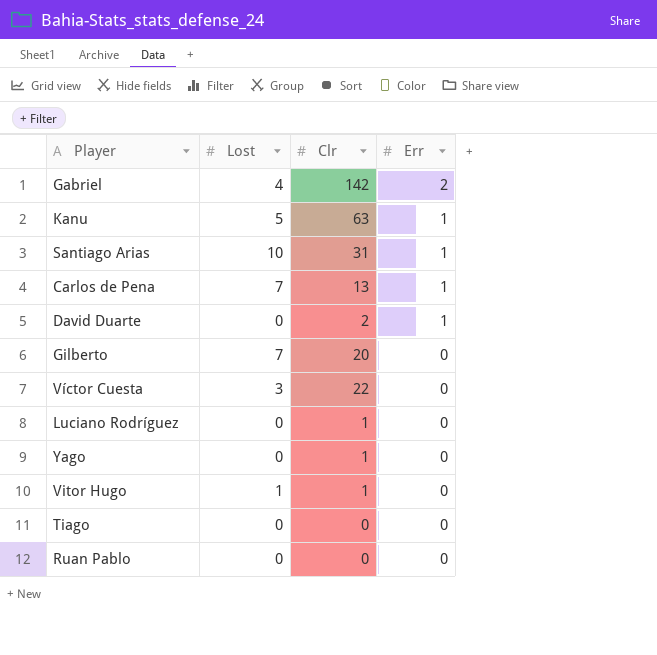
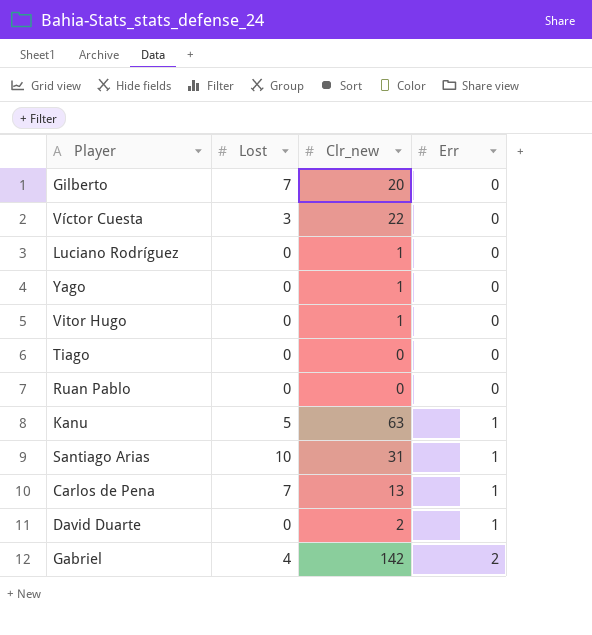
row order: Err descending -> Err ascending
column name: Clr -> Clr_new
Vitor Hugo | Lost: 1 -> 0

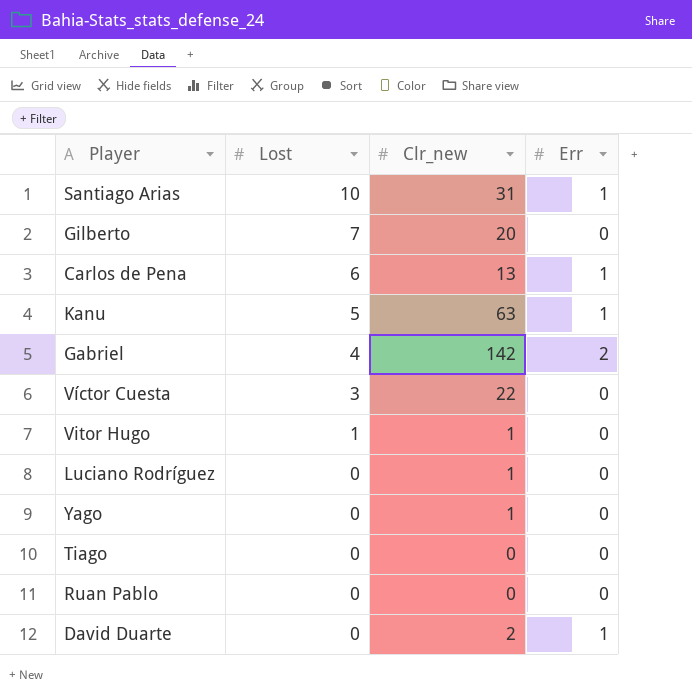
row order: Err ascending -> Lost descending
Carlos de Pena | Lost: 7 -> 6
Vitor Hugo | Lost: 0 -> 1

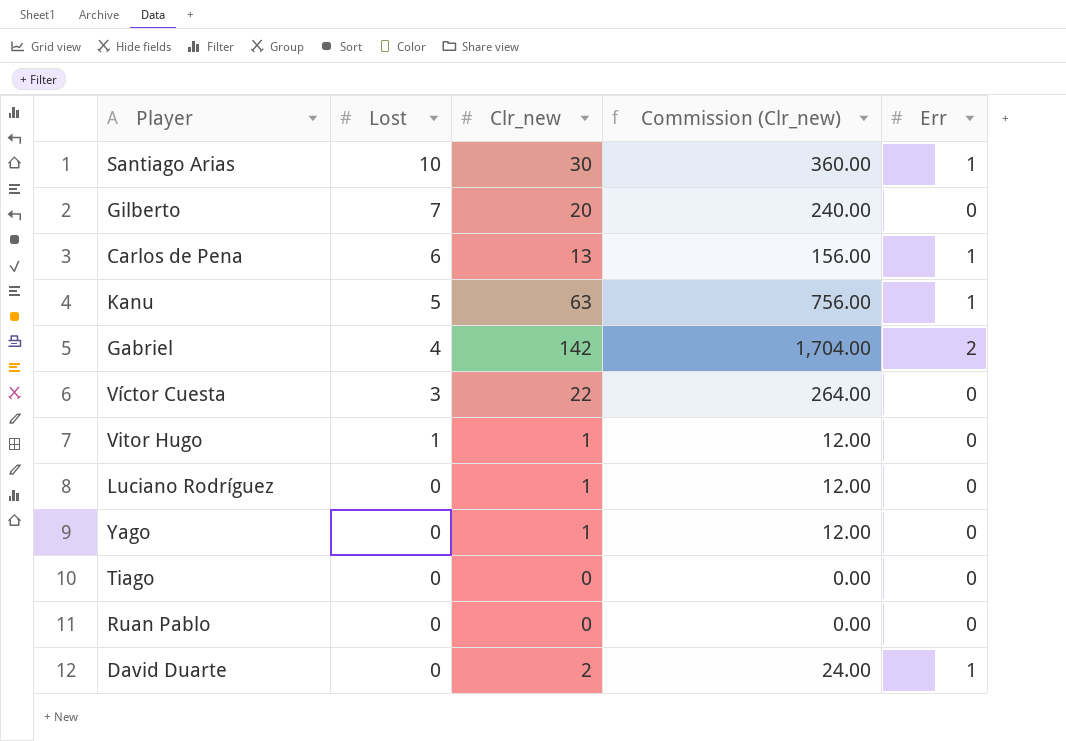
column Commission (Clr_new) | formula: none -> [Clr_new] * 12
Santiago Arias | Clr_new: 31 -> 30

